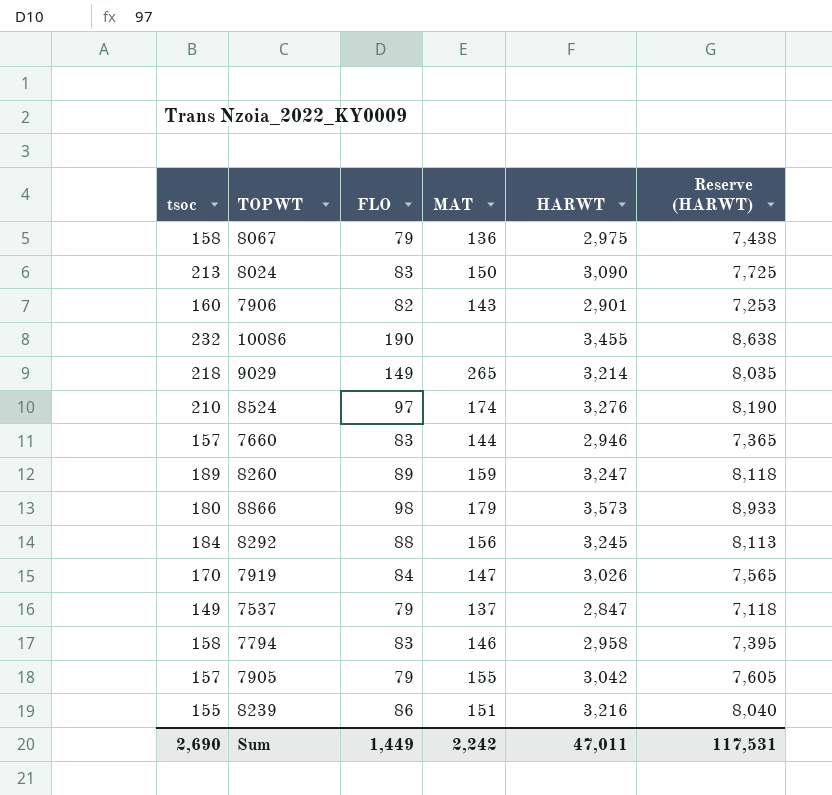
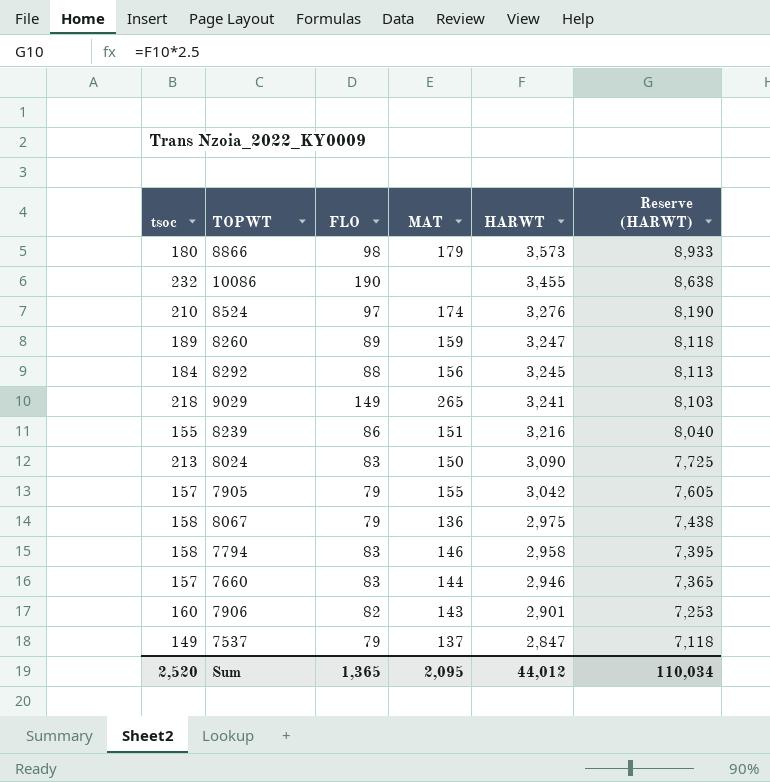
row order: none -> HARWT descending
row 7919: 170 | 84 | 147 | 3,026 | 7,565 -> none
9029 | HARWT: 3,214 -> 3,241
9029 | Reserve (HARWT): 8,035 -> 8,103
Sum | tsoc: 2,690 -> 2,520
Sum | FLO: 1,449 -> 1,365
Sum | MAT: 2,242 -> 2,095
Sum | HARWT: 47,011 -> 44,012
Sum | Reserve (HARWT): 117,531 -> 110,034

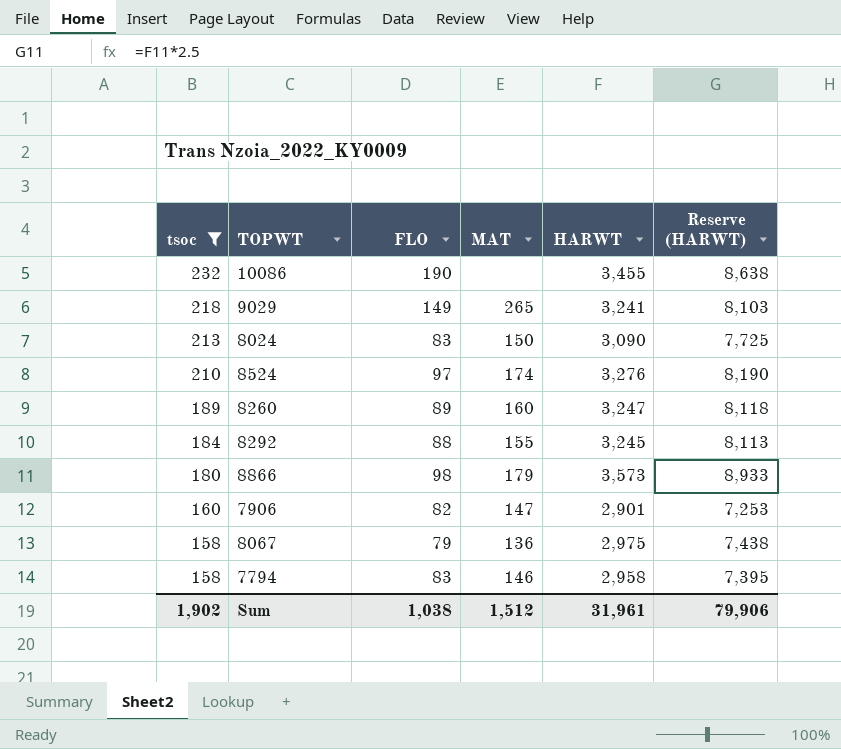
filter: none -> tsoc >= 158
row order: HARWT descending -> tsoc descending
8260 | MAT: 159 -> 160
8292 | MAT: 156 -> 155
7906 | MAT: 143 -> 147
Sum | tsoc: 2,520 -> 1,902
Sum | FLO: 1,365 -> 1,038
Sum | MAT: 2,095 -> 1,512
Sum | HARWT: 44,012 -> 31,961
Sum | Reserve (HARWT): 110,034 -> 79,906

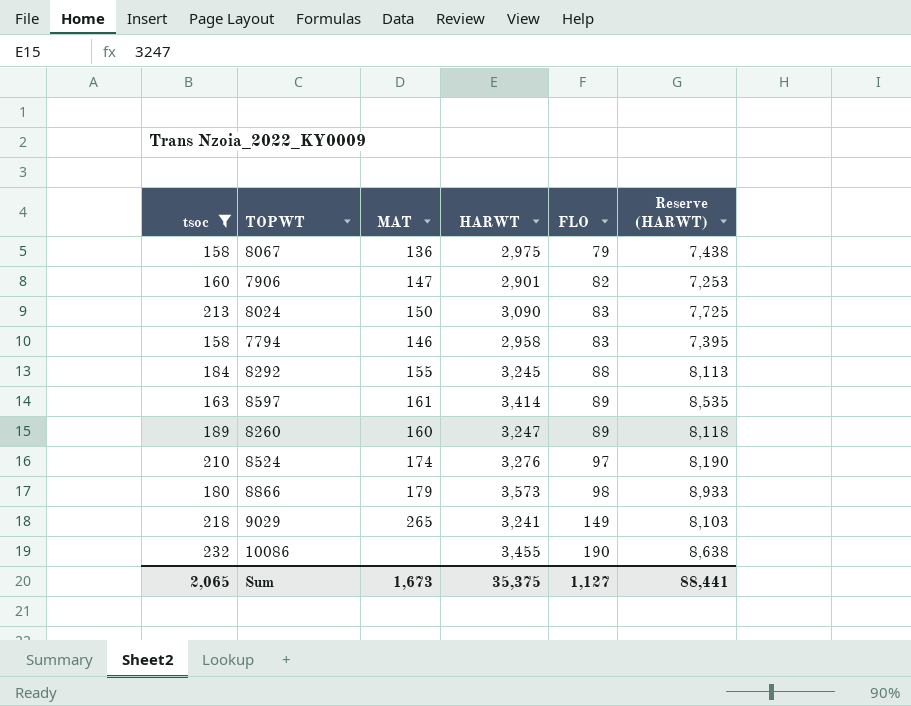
row order: tsoc descending -> FLO ascending
column FLO | position: 3 -> 5
row 8597: none -> 163 | 161 | 3,414 | 89 | 8,535
Sum | tsoc: 1,902 -> 2,065
Sum | MAT: 1,512 -> 1,673
Sum | HARWT: 31,961 -> 35,375
Sum | FLO: 1,038 -> 1,127
Sum | Reserve (HARWT): 79,906 -> 88,441

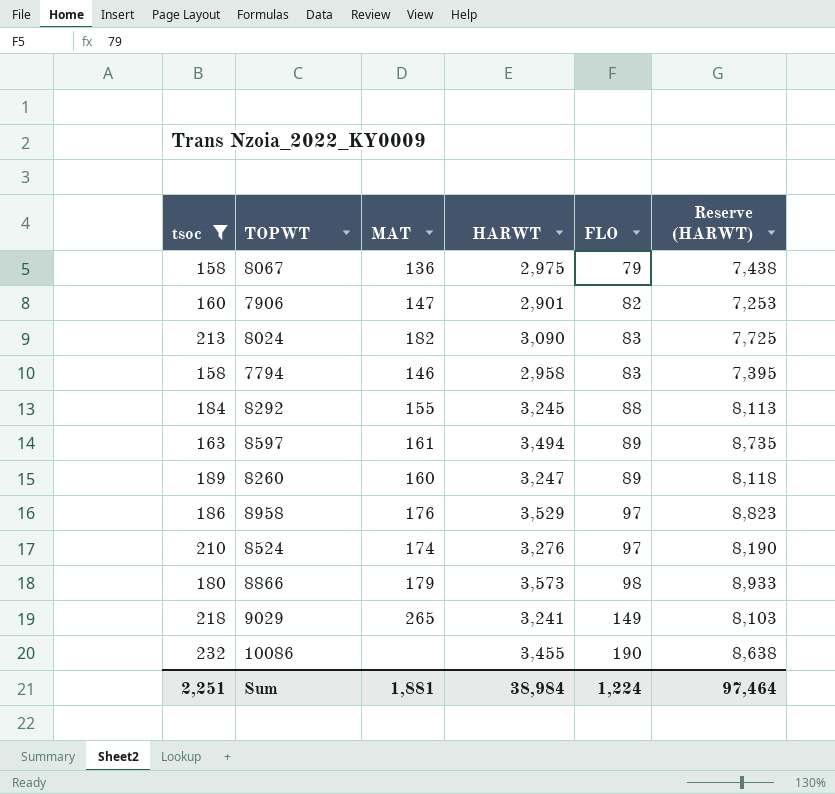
8024 | MAT: 150 -> 182
8597 | HARWT: 3,414 -> 3,494
8597 | Reserve (HARWT): 8,535 -> 8,735
row 8958: none -> 186 | 176 | 3,529 | 97 | 8,823
Sum | tsoc: 2,065 -> 2,251
Sum | MAT: 1,673 -> 1,881
Sum | HARWT: 35,375 -> 38,984
Sum | FLO: 1,127 -> 1,224
Sum | Reserve (HARWT): 88,441 -> 97,464

